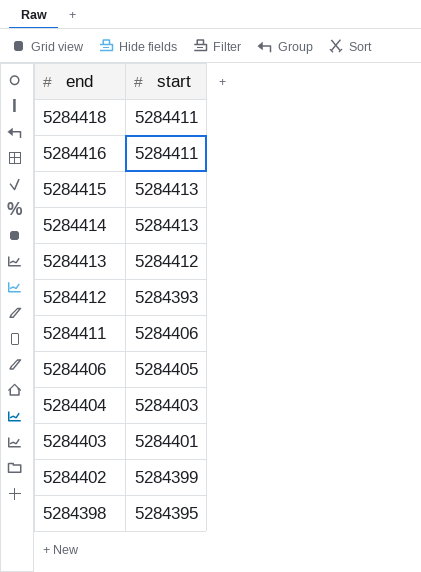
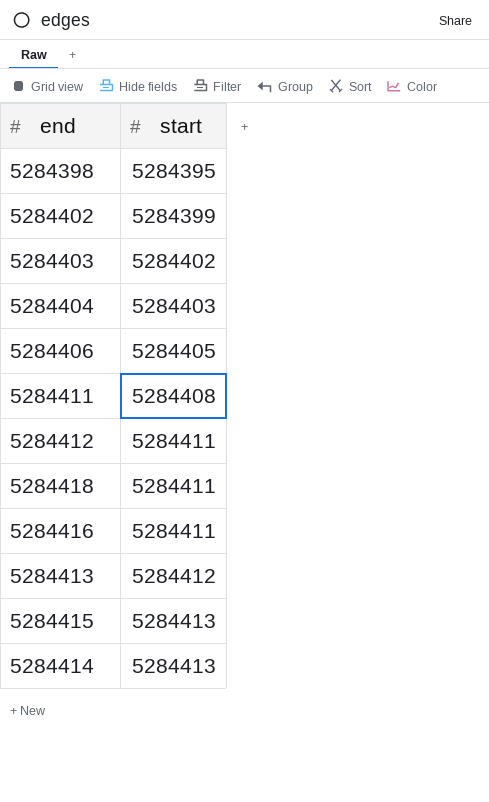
row order: end descending -> start ascending
5284403 | start: 5284401 -> 5284402
5284411 | start: 5284406 -> 5284408
5284412 | start: 5284393 -> 5284411

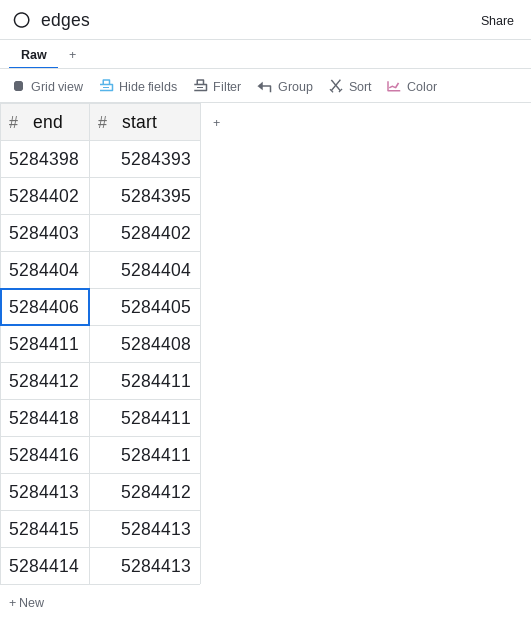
5284398 | start: 5284395 -> 5284393
5284402 | start: 5284399 -> 5284395
5284404 | start: 5284403 -> 5284404

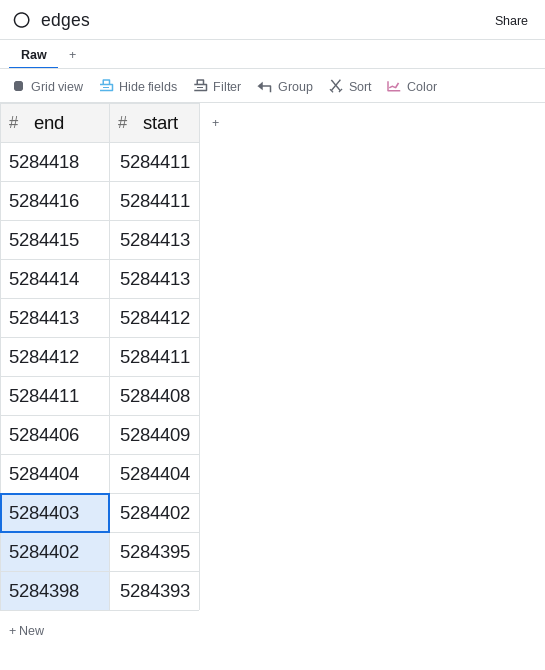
row order: start ascending -> end descending
5284406 | start: 5284405 -> 5284409

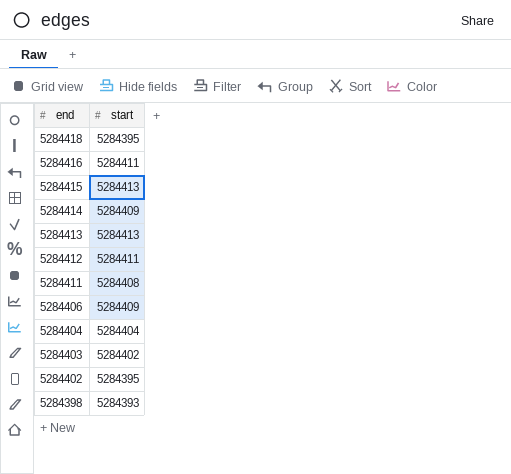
5284418 | start: 5284411 -> 5284395
5284414 | start: 5284413 -> 5284409
5284413 | start: 5284412 -> 5284413

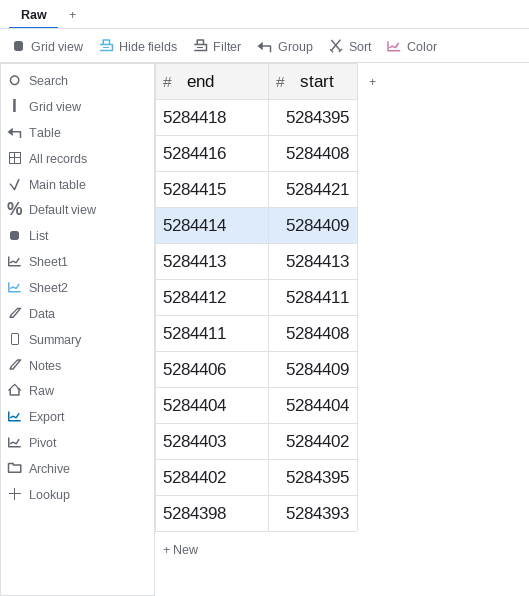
5284416 | start: 5284411 -> 5284408
5284415 | start: 5284413 -> 5284421

